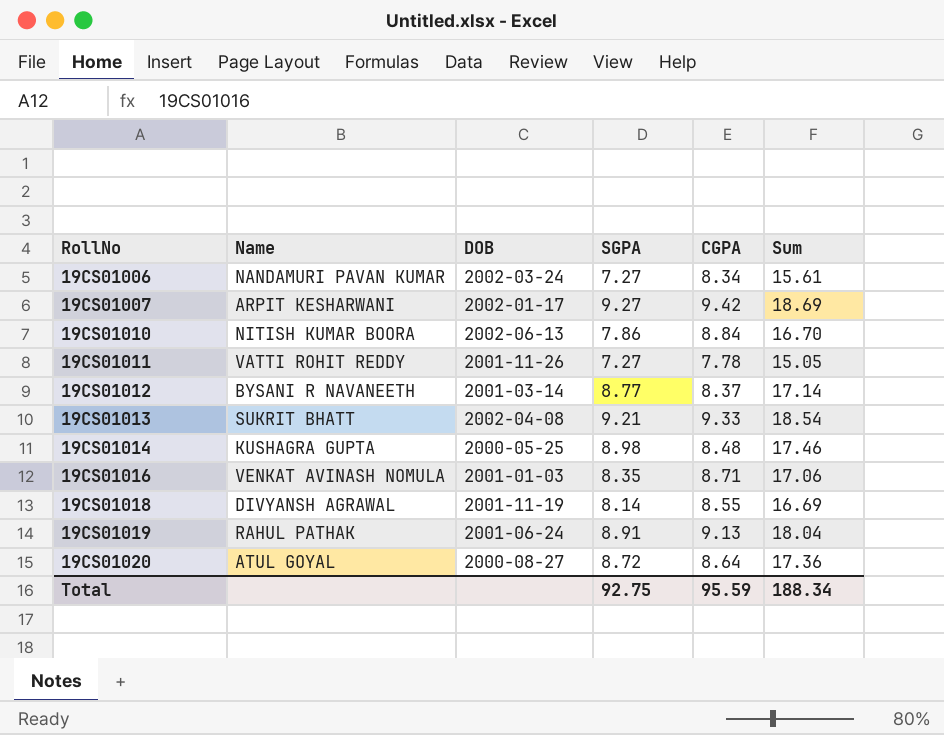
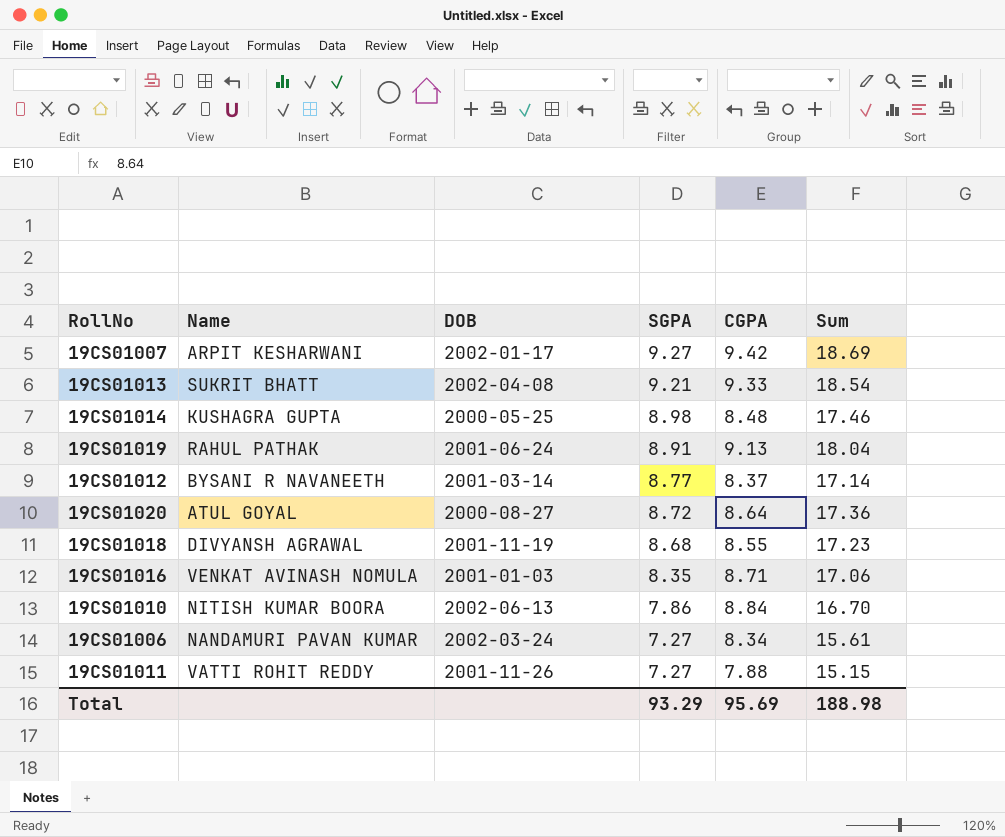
row order: RollNo ascending -> SGPA descending
19CS01018 | SGPA: 8.14 -> 8.68
19CS01018 | Sum: 16.69 -> 17.23
19CS01011 | CGPA: 7.78 -> 7.88
19CS01011 | Sum: 15.05 -> 15.15
Total | SGPA: 92.75 -> 93.29
Total | CGPA: 95.59 -> 95.69
Total | Sum: 188.34 -> 188.98

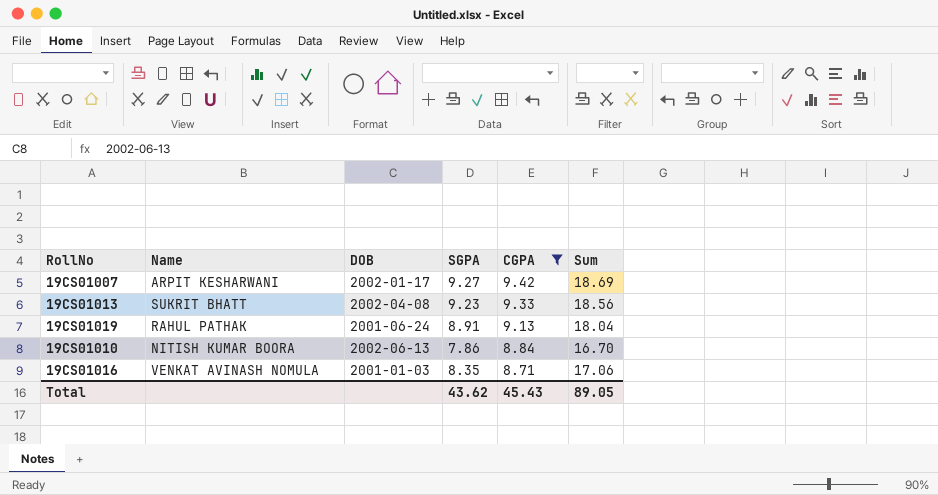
filter: none -> CGPA >= 8.71
row order: SGPA descending -> CGPA descending
19CS01013 | SGPA: 9.21 -> 9.23
19CS01013 | Sum: 18.54 -> 18.56
Total | SGPA: 93.29 -> 43.62
Total | CGPA: 95.69 -> 45.43
Total | Sum: 188.98 -> 89.05

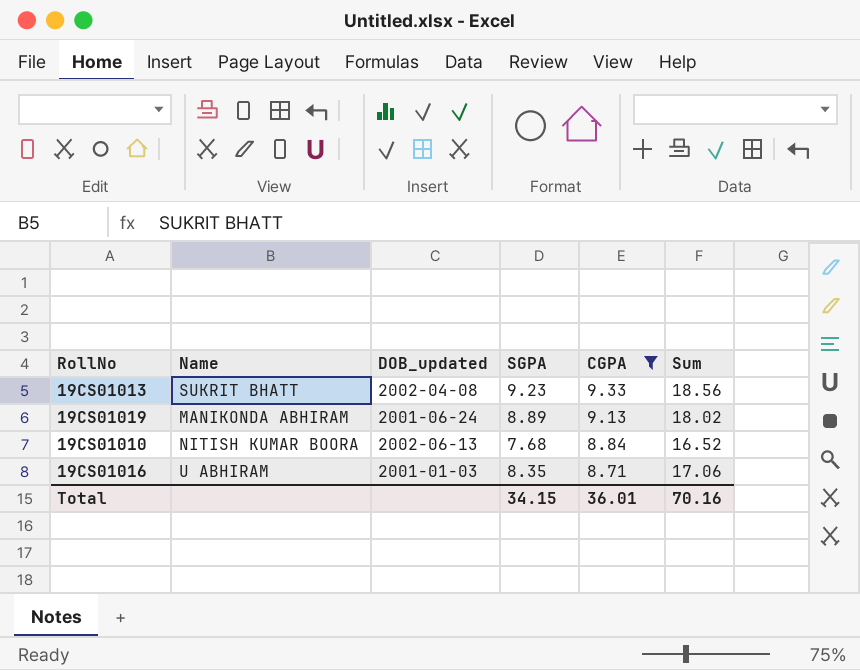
column name: DOB -> DOB_updated
row 19CS01007: ARPIT KESHARWANI | 2002-01-17 | 9.27 | 9.42 | 18.69 -> none
19CS01019 | Name: RAHUL PATHAK -> MANIKONDA ABHIRAM
19CS01019 | SGPA: 8.91 -> 8.89
19CS01019 | Sum: 18.04 -> 18.02
19CS01010 | SGPA: 7.86 -> 7.68
19CS01010 | Sum: 16.70 -> 16.52
19CS01016 | Name: VENKAT AVINASH NOMULA -> U ABHIRAM
Total | SGPA: 43.62 -> 34.15
Total | CGPA: 45.43 -> 36.01
Total | Sum: 89.05 -> 70.16

